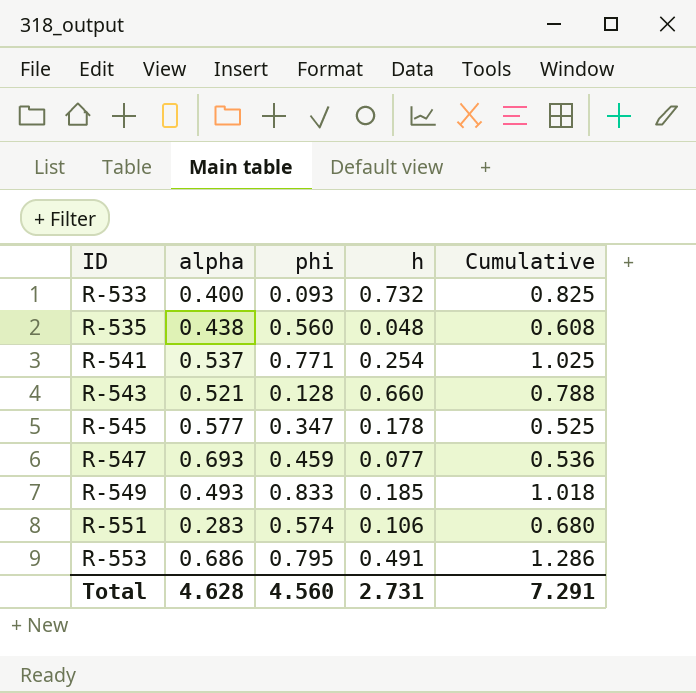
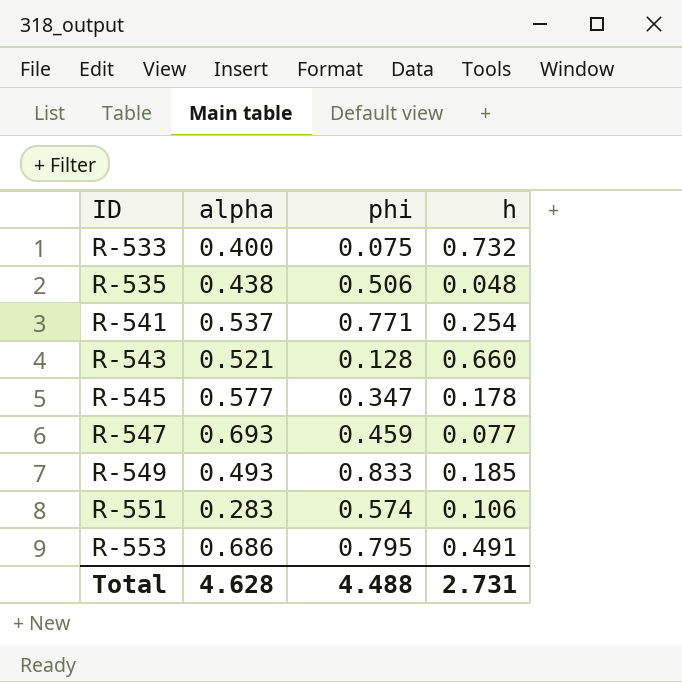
column Cumulative | formula: [phi] + [h] -> none
R-533 | phi: 0.093 -> 0.075
R-535 | phi: 0.560 -> 0.506
Total | phi: 4.560 -> 4.488

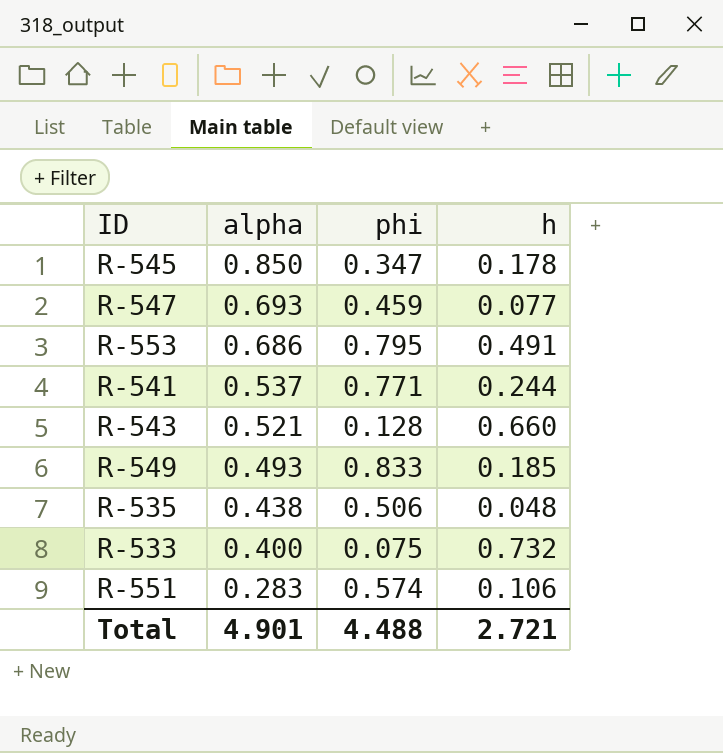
row order: ID ascending -> alpha descending
R-545 | alpha: 0.577 -> 0.850
R-541 | h: 0.254 -> 0.244
Total | alpha: 4.628 -> 4.901
Total | h: 2.731 -> 2.721

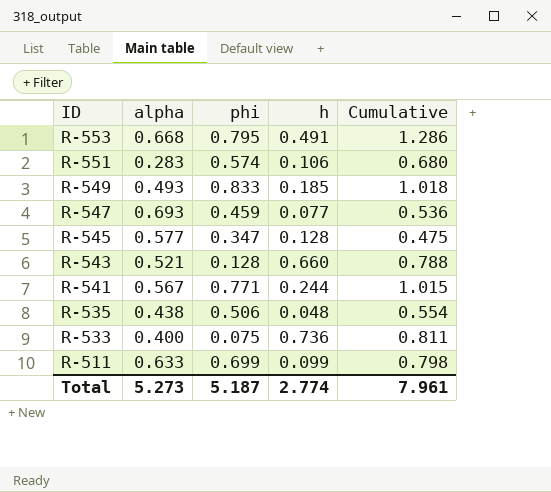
row order: alpha descending -> ID descending
column Cumulative | formula: none -> [phi] + [h]
R-553 | alpha: 0.686 -> 0.668
R-545 | alpha: 0.850 -> 0.577
R-545 | h: 0.178 -> 0.128
R-541 | alpha: 0.537 -> 0.567
R-533 | h: 0.732 -> 0.736
row R-511: none -> 0.633 | 0.699 | 0.099 | 0.798
Total | alpha: 4.901 -> 5.273
Total | phi: 4.488 -> 5.187
Total | h: 2.721 -> 2.774

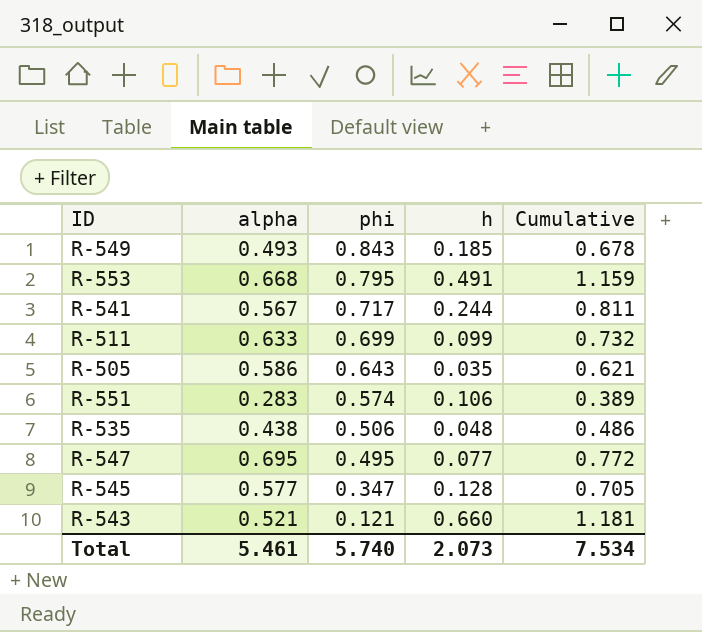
row order: ID descending -> phi descending
column Cumulative | formula: [phi] + [h] -> [alpha] + [h]
row R-533: 0.400 | 0.075 | 0.736 | 0.811 -> none
R-549 | phi: 0.833 -> 0.843
R-541 | phi: 0.771 -> 0.717
row R-505: none -> 0.586 | 0.643 | 0.035 | 0.621
R-547 | alpha: 0.693 -> 0.695
R-547 | phi: 0.459 -> 0.495
R-543 | phi: 0.128 -> 0.121
Total | alpha: 5.273 -> 5.461
Total | phi: 5.187 -> 5.740
Total | h: 2.774 -> 2.073
Total | Cumulative: 7.961 -> 7.534

